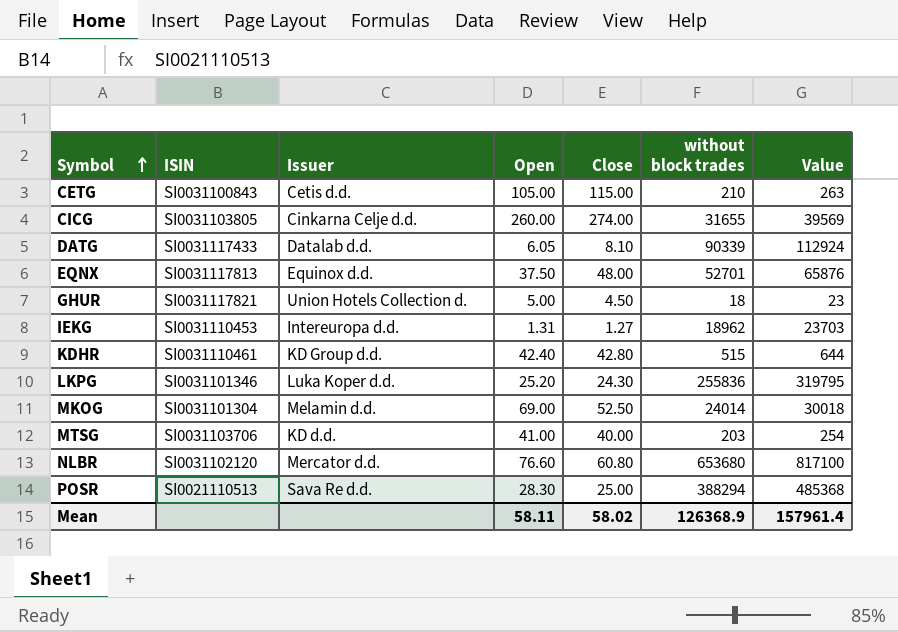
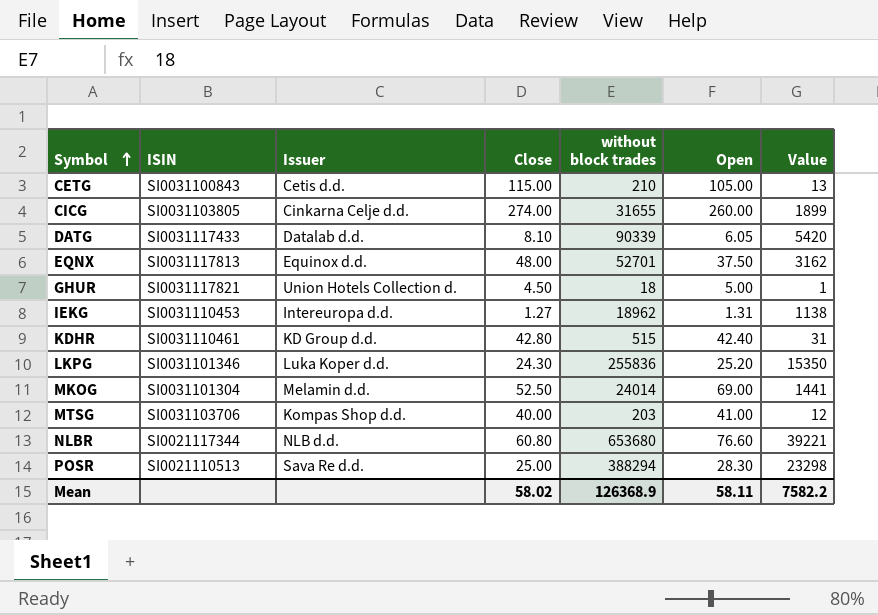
column Open | position: 4 -> 6
column Value | formula: [without block trades] * 1.25 -> [without block trades] * 0.06
MTSG | Issuer: KD d.d. -> Kompas Shop d.d.
NLBR | ISIN: SI0031102120 -> SI0021117344
NLBR | Issuer: Mercator d.d. -> NLB d.d.
Mean | Value: 157961.4 -> 7582.2

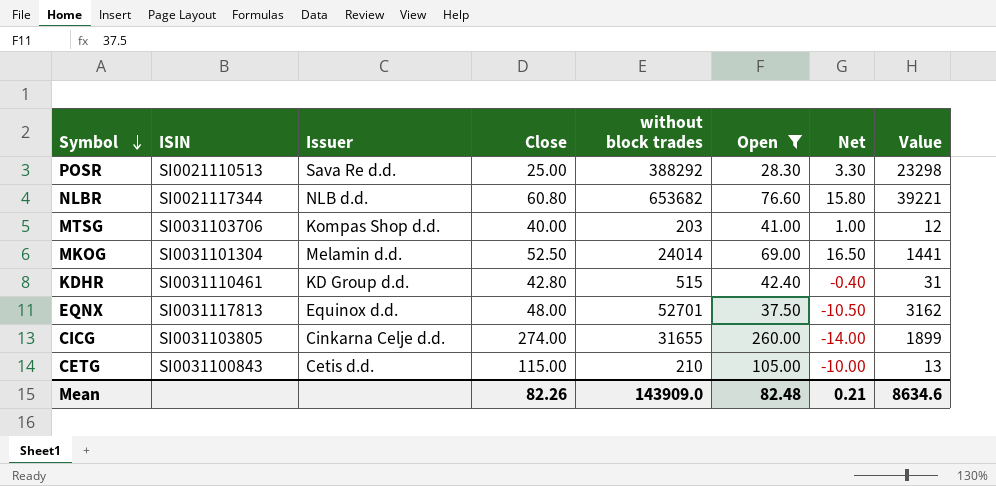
filter: none -> Open >= 28.30
row order: Symbol ascending -> Symbol descending
column Net | formula: none -> [Open] - [Close]
POSR | without block trades: 388294 -> 388292
NLBR | without block trades: 653680 -> 653682
Mean | Close: 58.02 -> 82.26
Mean | without block trades: 126368.9 -> 143909.0
Mean | Open: 58.11 -> 82.48
Mean | Value: 7582.2 -> 8634.6

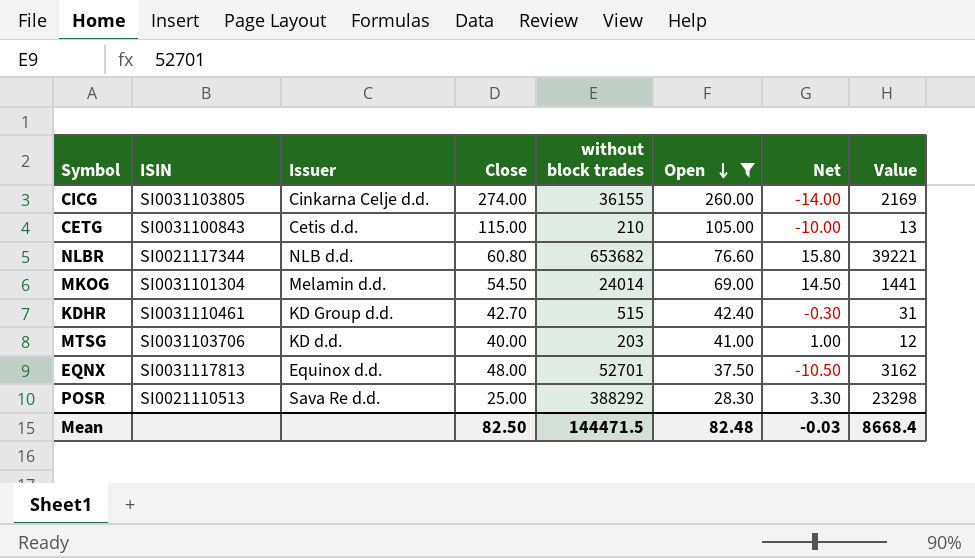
row order: Symbol descending -> Open descending
CICG | without block trades: 31655 -> 36155
CICG | Value: 1899 -> 2169
MKOG | Close: 52.50 -> 54.50
MKOG | Net: 16.50 -> 14.50
KDHR | Close: 42.80 -> 42.70
KDHR | Net: -0.40 -> -0.30
MTSG | Issuer: Kompas Shop d.d. -> KD d.d.
Mean | Close: 82.26 -> 82.50
Mean | without block trades: 143909.0 -> 144471.5
Mean | Net: 0.21 -> -0.03
Mean | Value: 8634.6 -> 8668.4

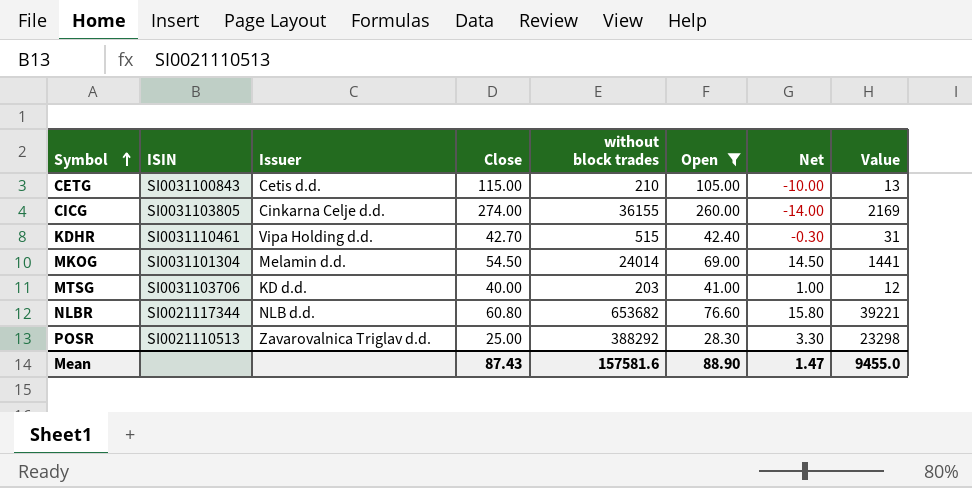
row order: Open descending -> Symbol ascending
row EQNX: SI0031117813 | Equinox d.d. | 48.00 | 52701 | 37.50 | -10.50 | 3162 -> none
KDHR | Issuer: KD Group d.d. -> Vipa Holding d.d.
POSR | Issuer: Sava Re d.d. -> Zavarovalnica Triglav d.d.
Mean | Close: 82.50 -> 87.43
Mean | without block trades: 144471.5 -> 157581.6
Mean | Open: 82.48 -> 88.90
Mean | Net: -0.03 -> 1.47
Mean | Value: 8668.4 -> 9455.0

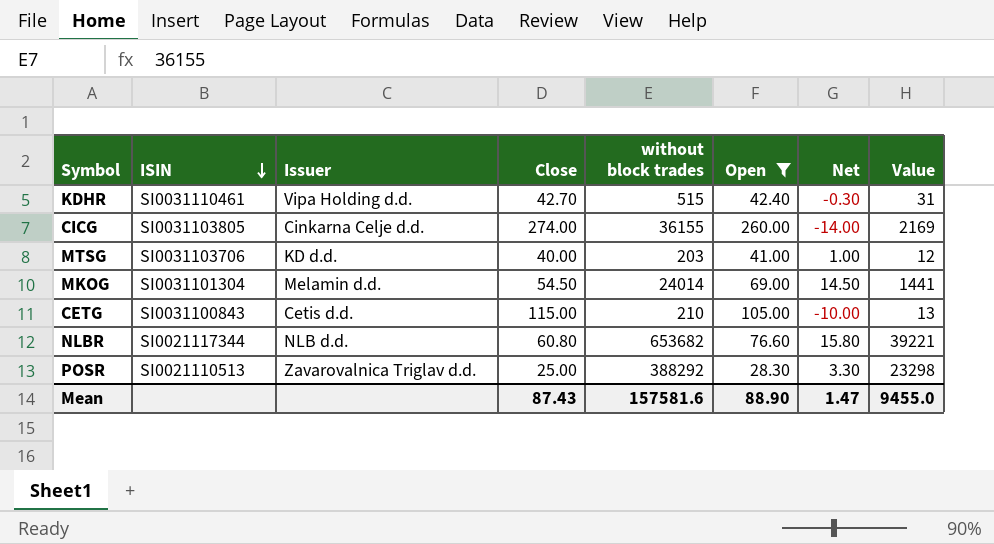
row order: Symbol ascending -> ISIN descending

